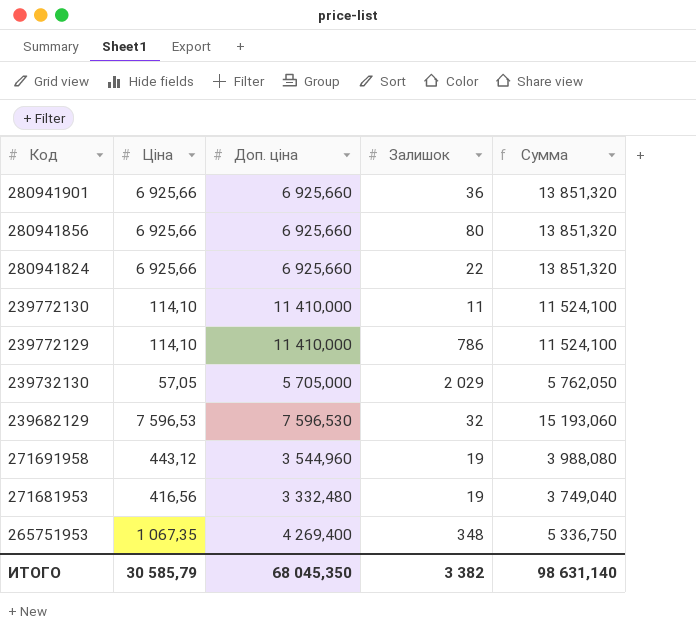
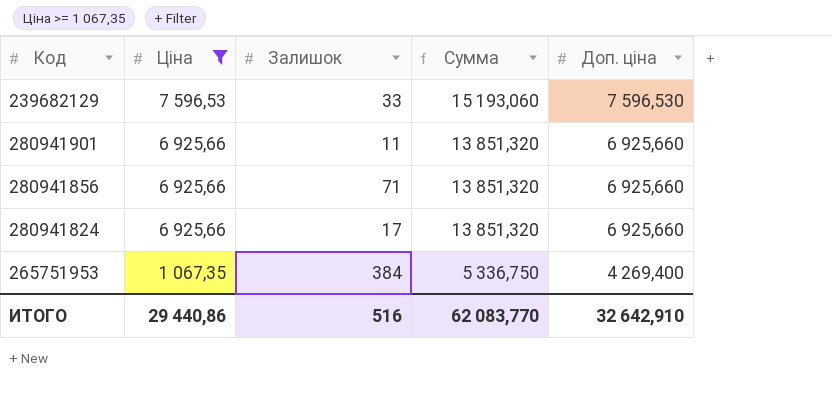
filter: none -> Ціна >= 1 067,35
row order: none -> Ціна descending
column Доп. ціна | position: 3 -> 5
239682129 | Залишок: 32 -> 33
280941901 | Залишок: 36 -> 11
280941856 | Залишок: 80 -> 71
280941824 | Залишок: 22 -> 17
265751953 | Залишок: 348 -> 384
ИТОГО | Ціна: 30 585,79 -> 29 440,86
ИТОГО | Залишок: 3 382 -> 516
ИТОГО | Сумма: 98 631,140 -> 62 083,770
ИТОГО | Доп. ціна: 68 045,350 -> 32 642,910

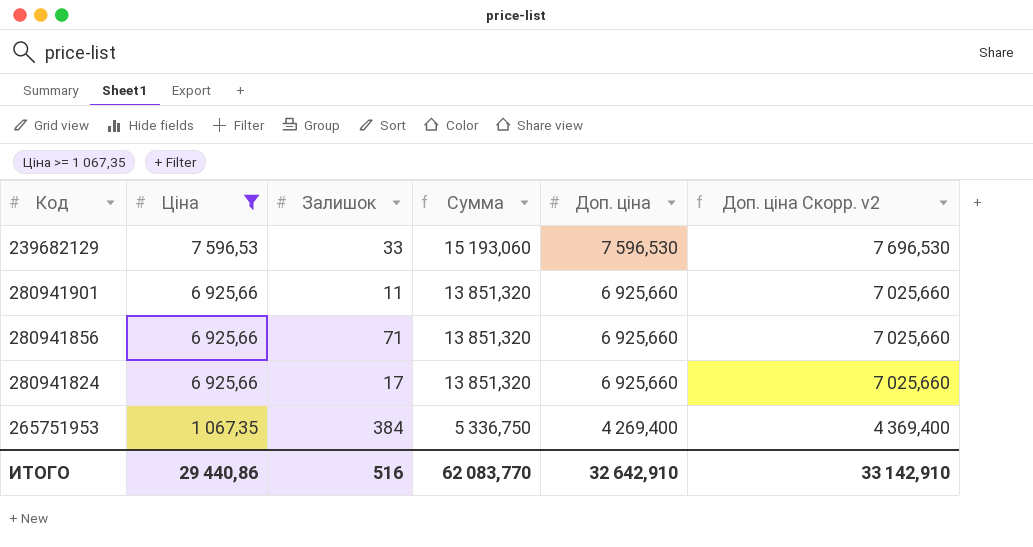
column Доп. ціна Скорр. v2 | formula: none -> [Доп. ціна] + 100

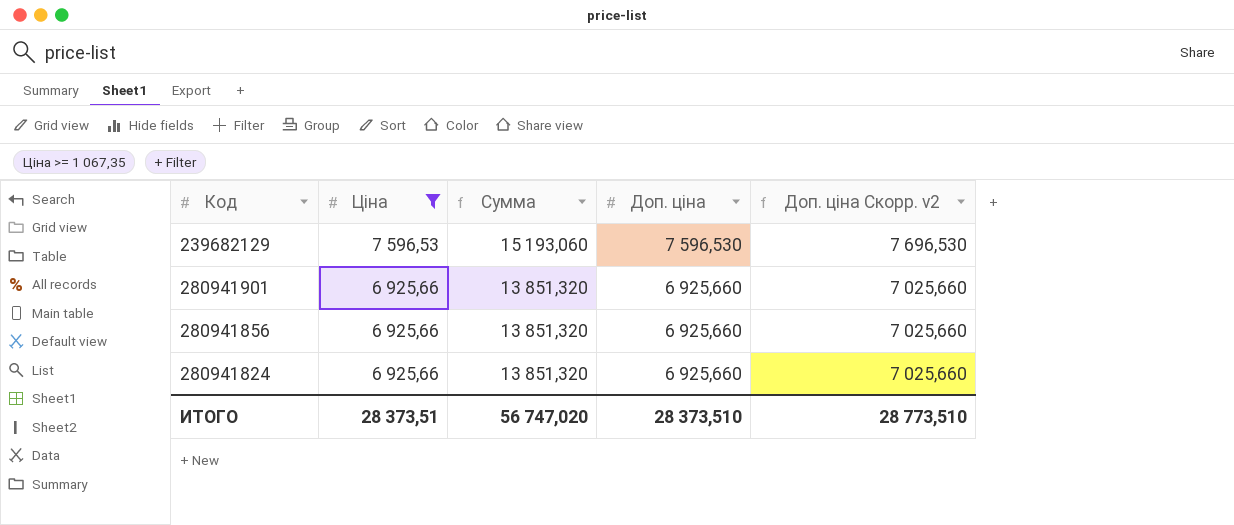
column Залишок | position: 3 -> none
row 265751953: 1 067,35 | 384 | 5 336,750 | 4 269,400 | 4 369,400 -> none
ИТОГО | Ціна: 29 440,86 -> 28 373,51
ИТОГО | Сумма: 62 083,770 -> 56 747,020
ИТОГО | Доп. ціна: 32 642,910 -> 28 373,510
ИТОГО | Доп. ціна Скорр. v2: 33 142,910 -> 28 773,510

